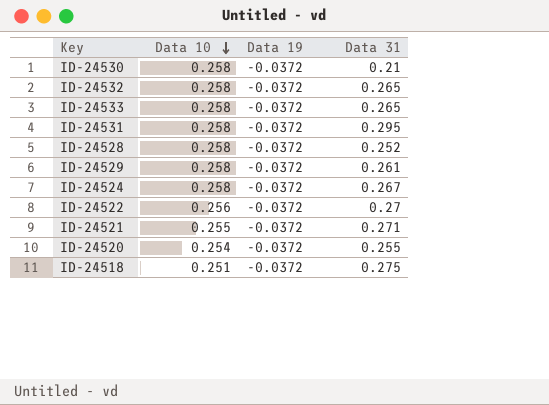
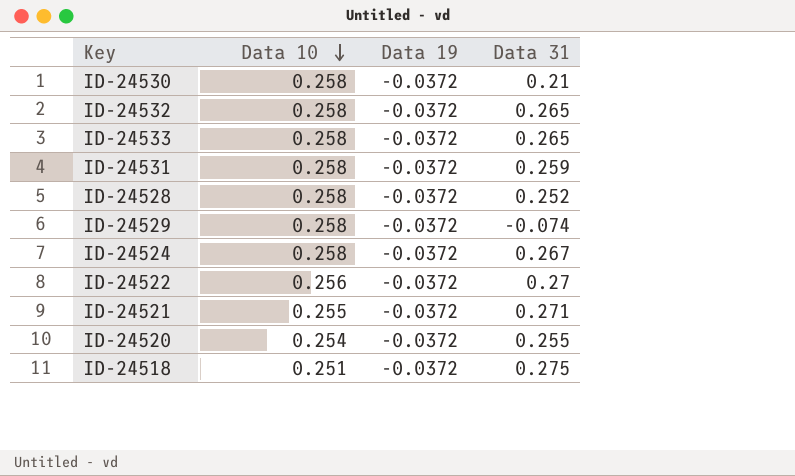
ID-24531 | Data 31: 0.295 -> 0.259
ID-24529 | Data 31: 0.261 -> -0.074

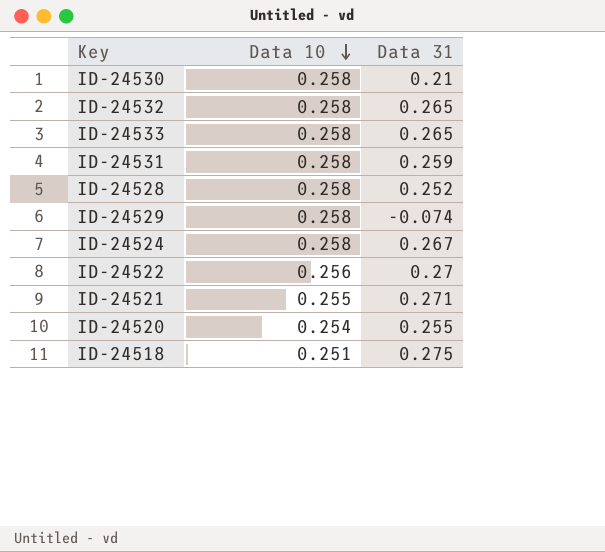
column Data 19 | position: 3 -> none

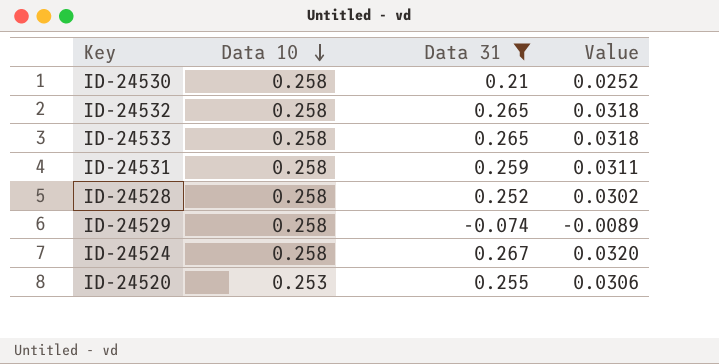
filter: none -> Data 31 <= 0.267
column Value | formula: none -> [Data 31] * 0.12
ID-24520 | Data 10: 0.254 -> 0.253

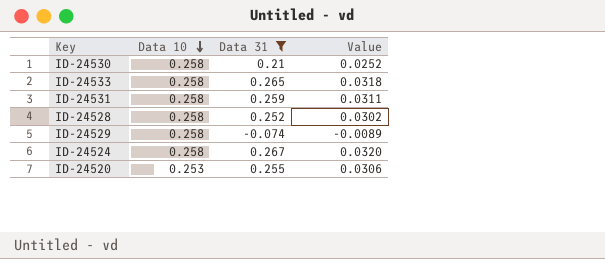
row ID-24532: 0.258 | 0.265 | 0.0318 -> none

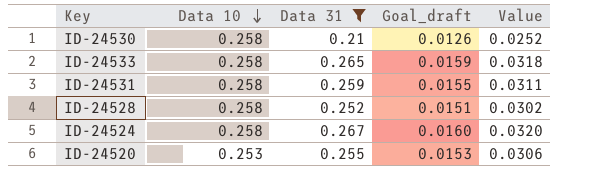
column Goal_draft | formula: none -> [Data 31] * 0.06
row ID-24529: 0.258 | -0.074 | -0.0089 -> none

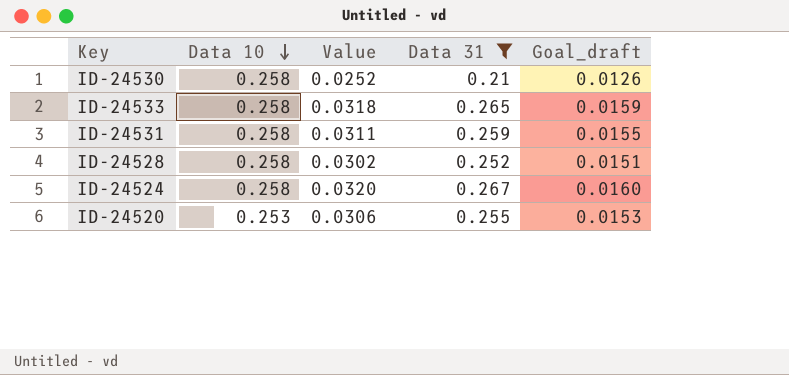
column Value | position: 5 -> 3

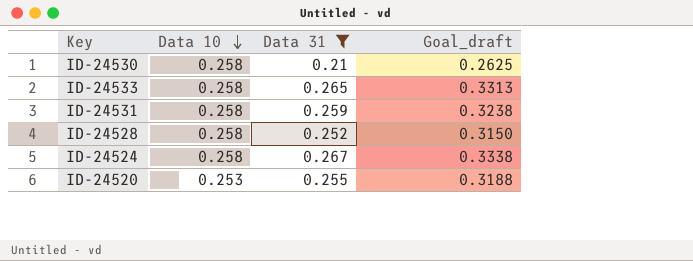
column Value | formula: [Data 31] * 0.12 -> none
column Goal_draft | formula: [Data 31] * 0.06 -> [Data 31] * 1.25

